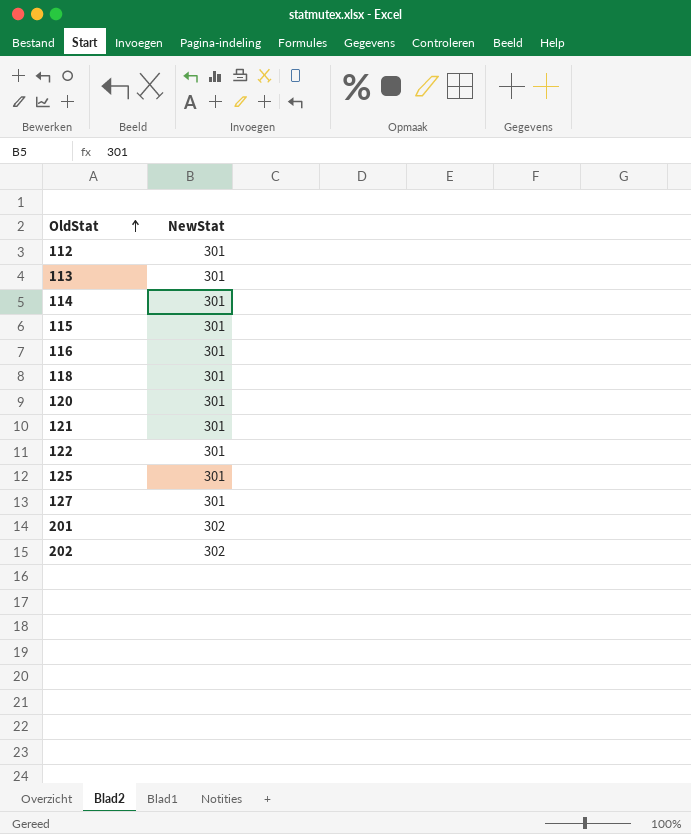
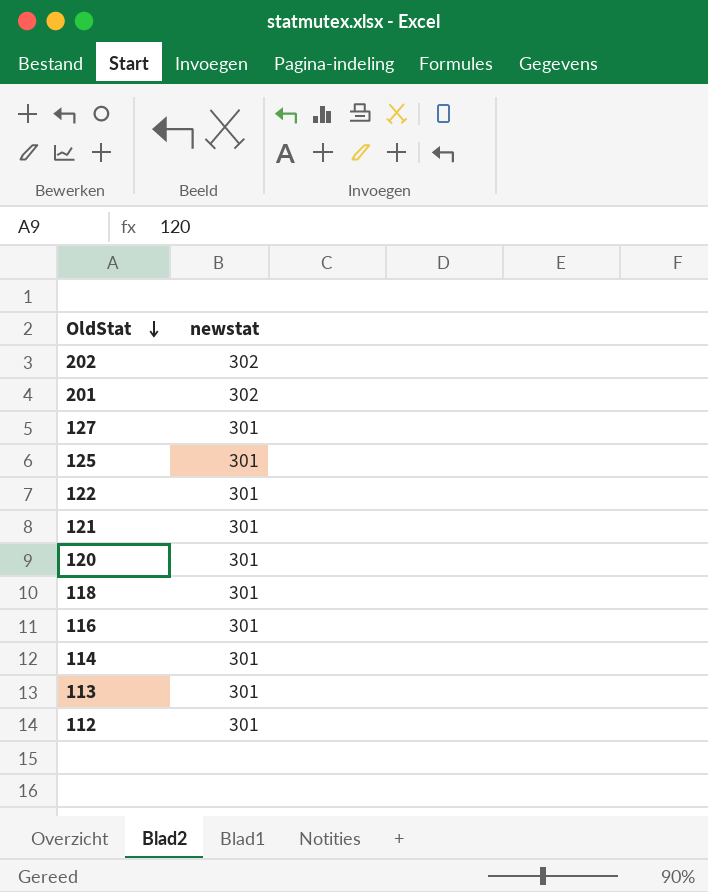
row order: OldStat ascending -> OldStat descending
column name: NewStat -> newstat
row 115: 301 -> none

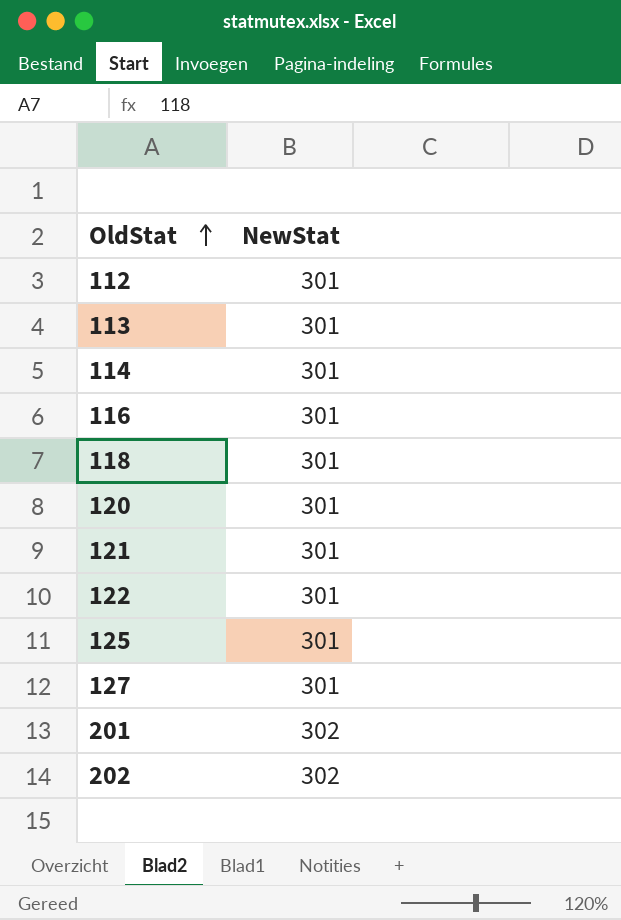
row order: OldStat descending -> OldStat ascending
column name: newstat -> NewStat

